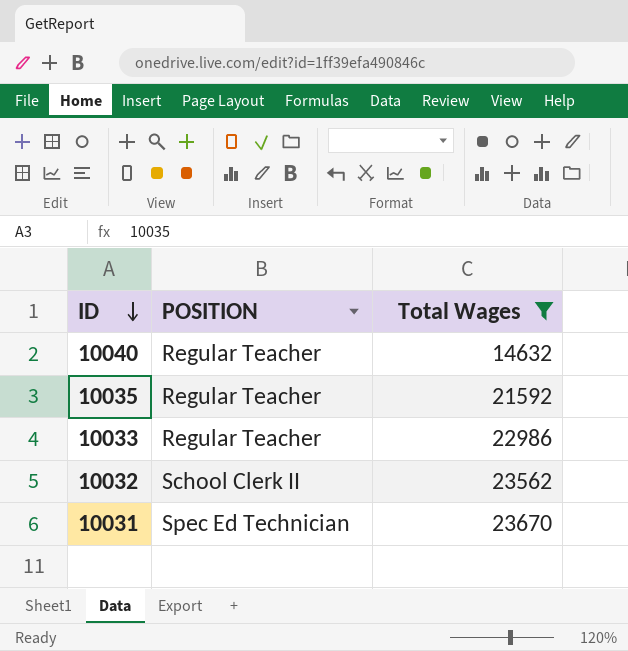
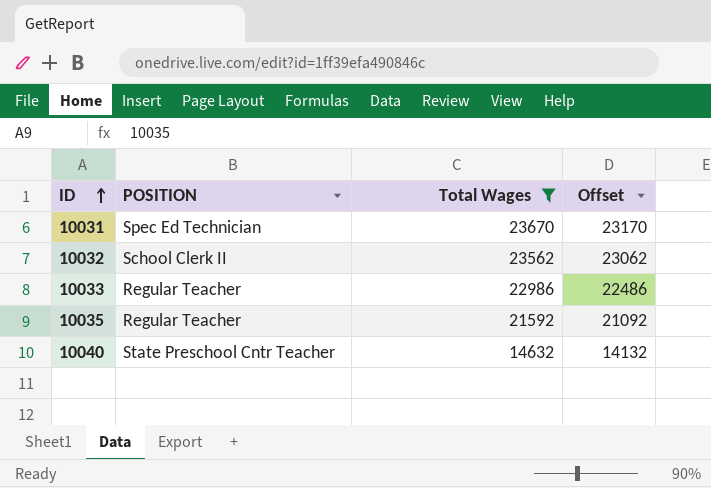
row order: ID descending -> ID ascending
column Offset | formula: none -> [Total Wages] - 500
10040 | POSITION: Regular Teacher -> State Preschool Cntr Teacher

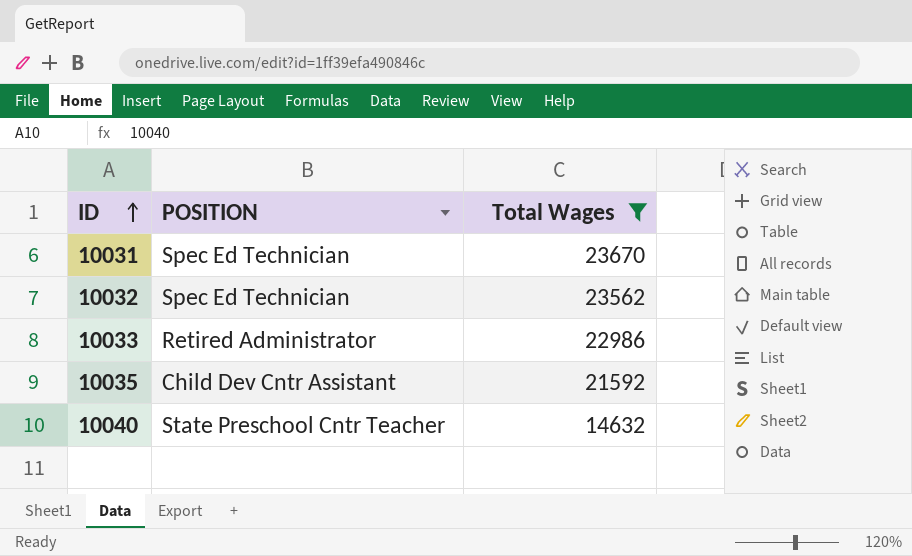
column Offset | formula: [Total Wages] - 500 -> none
10032 | POSITION: School Clerk II -> Spec Ed Technician
10033 | POSITION: Regular Teacher -> Retired Administrator
10035 | POSITION: Regular Teacher -> Child Dev Cntr Assistant

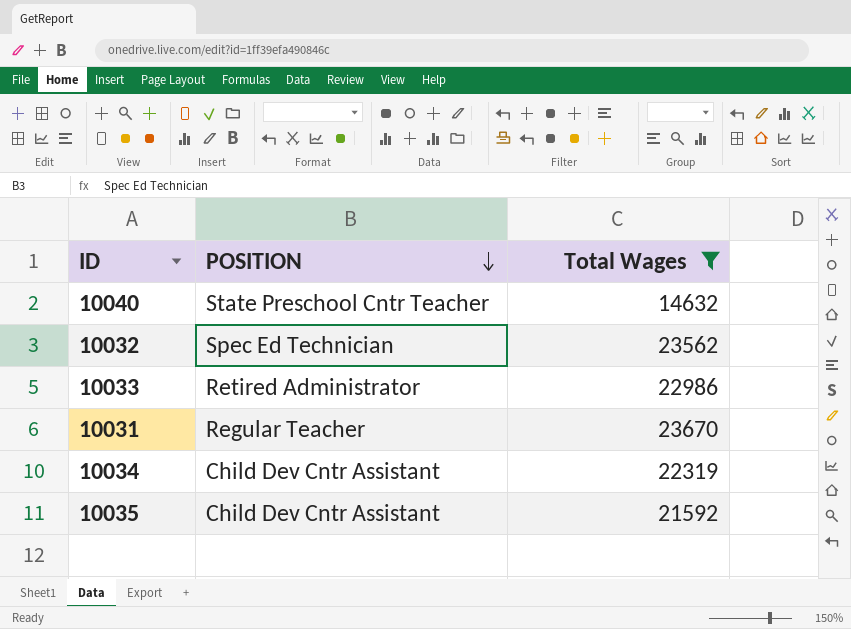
row order: ID ascending -> POSITION descending
10031 | POSITION: Spec Ed Technician -> Regular Teacher
row 10034: none -> Child Dev Cntr Assistant | 22319

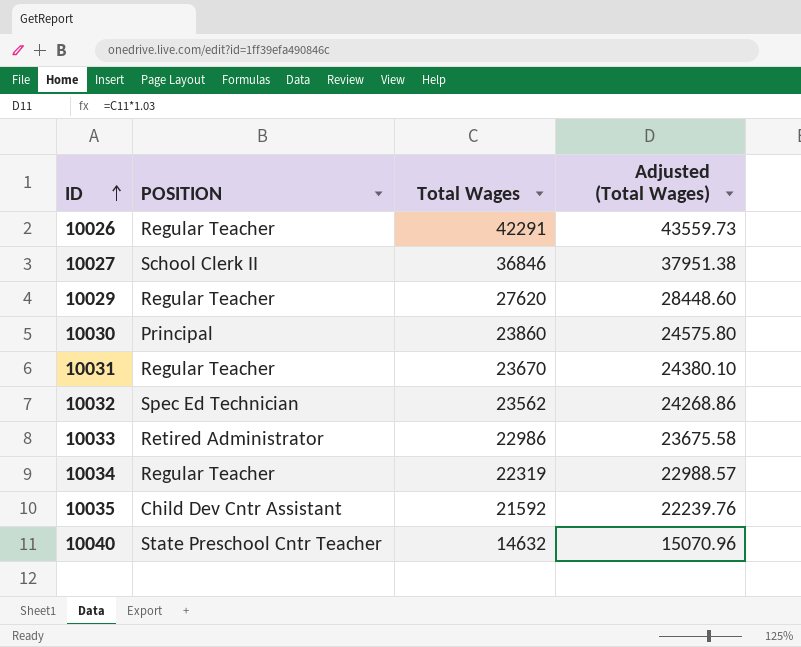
filter: Total Wages <= 23670 -> none
row order: POSITION descending -> ID ascending
column Adjusted (Total Wages) | formula: none -> [Total Wages] * 1.03
10034 | POSITION: Child Dev Cntr Assistant -> Regular Teacher

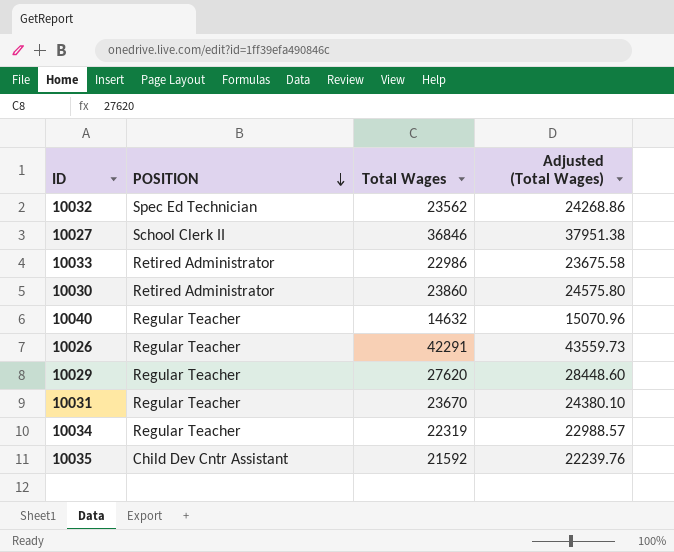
row order: ID ascending -> POSITION descending
10030 | POSITION: Principal -> Retired Administrator
10040 | POSITION: State Preschool Cntr Teacher -> Regular Teacher

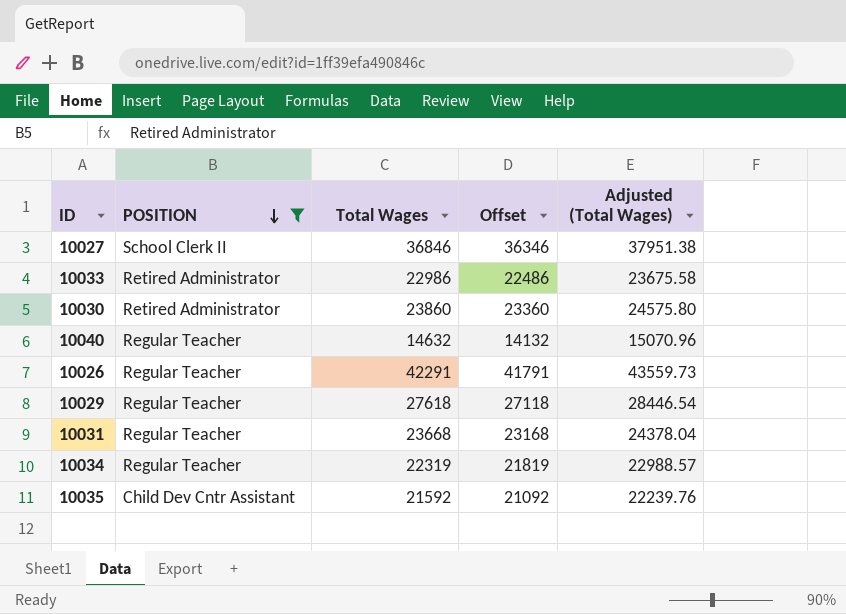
filter: none -> POSITION != Spec Ed Technician
column Offset | formula: none -> [Total Wages] - 500
10029 | Total Wages: 27620 -> 27618
10029 | Adjusted (Total Wages): 28448.60 -> 28446.54
10031 | Total Wages: 23670 -> 23668
10031 | Adjusted (Total Wages): 24380.10 -> 24378.04

